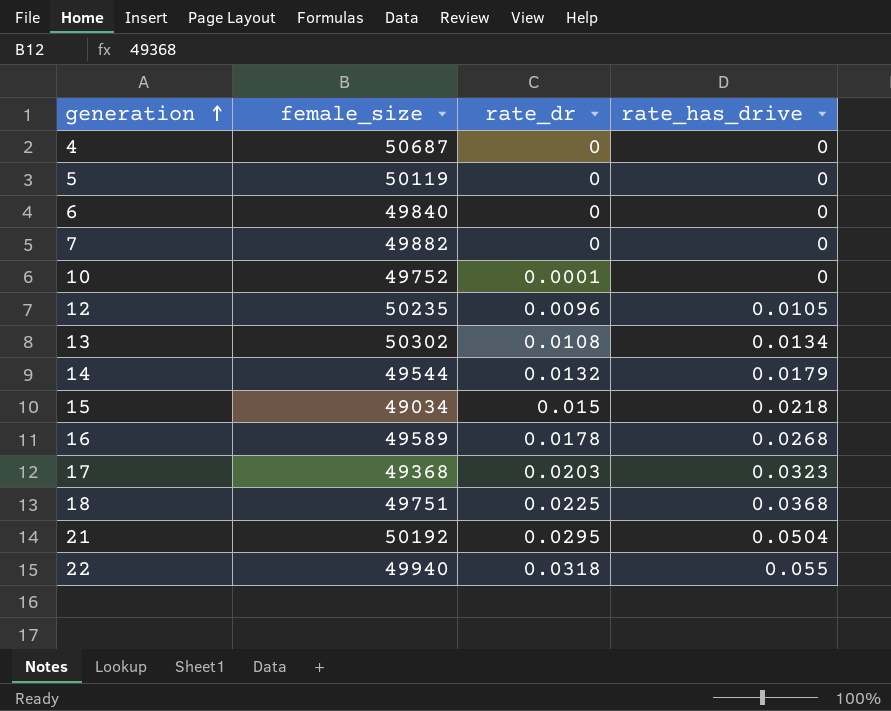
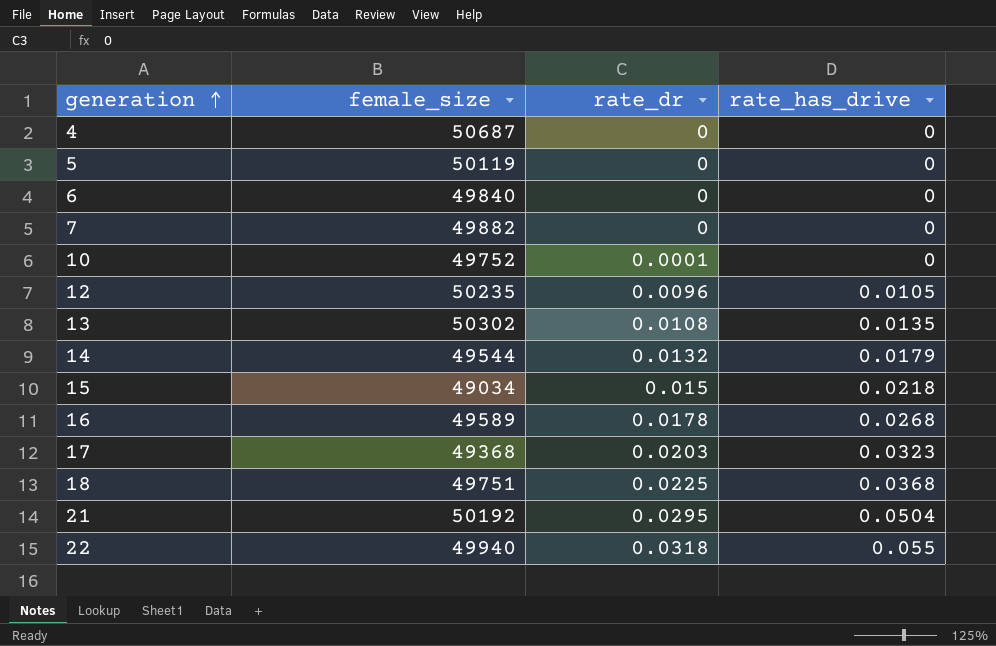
13 | rate_has_drive: 0.0134 -> 0.0135

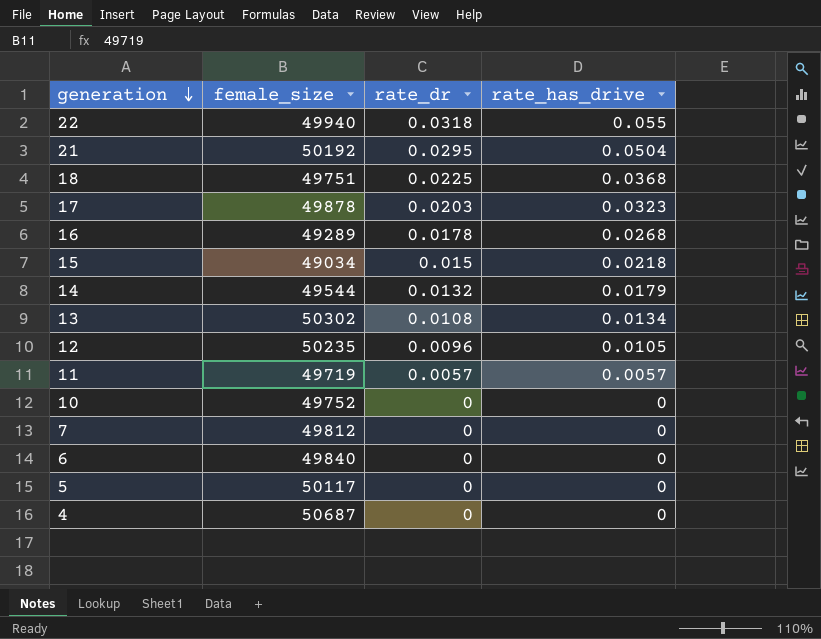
row order: generation ascending -> generation descending
17 | female_size: 49368 -> 49878
16 | female_size: 49589 -> 49289
13 | rate_has_drive: 0.0135 -> 0.0134
row 11: none -> 49719 | 0.0057 | 0.0057
10 | rate_dr: 0.0001 -> 0
7 | female_size: 49882 -> 49812
5 | female_size: 50119 -> 50117

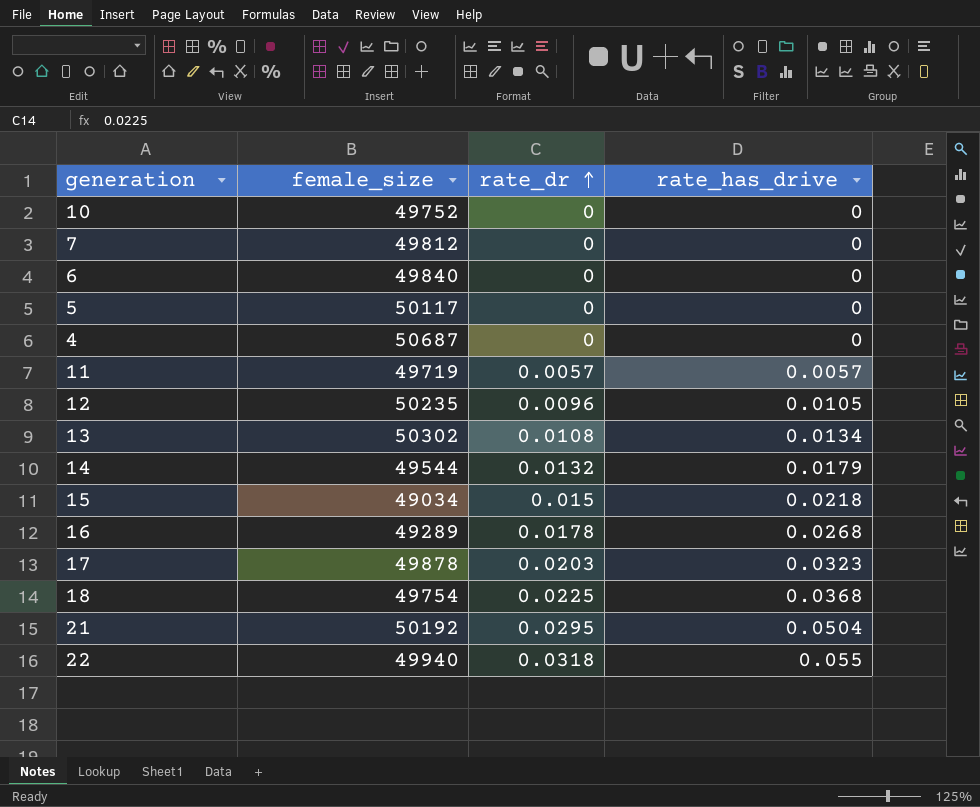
row order: generation descending -> rate_dr ascending
18 | female_size: 49751 -> 49754

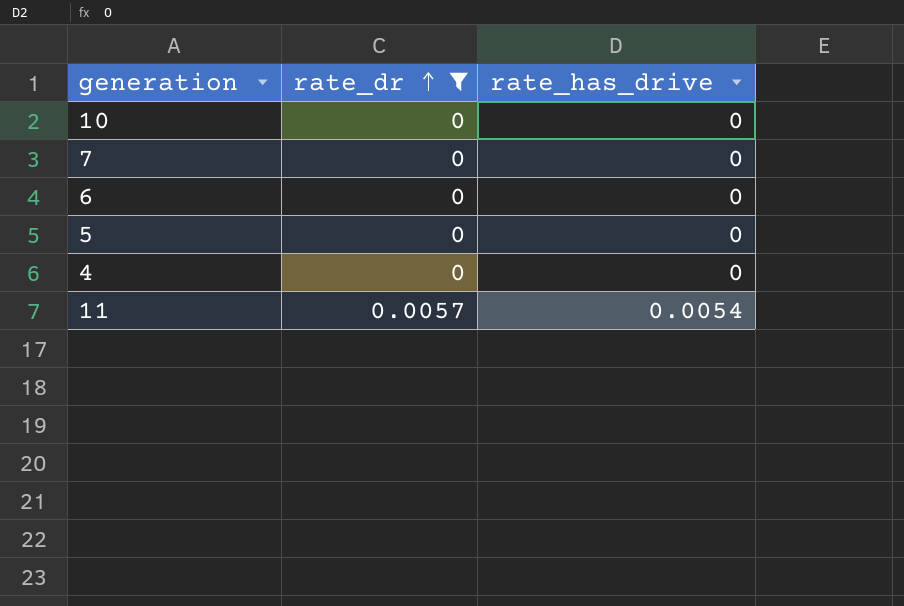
filter: none -> rate_dr <= 0.0057
column female_size | position: 2 -> none
11 | rate_has_drive: 0.0057 -> 0.0054

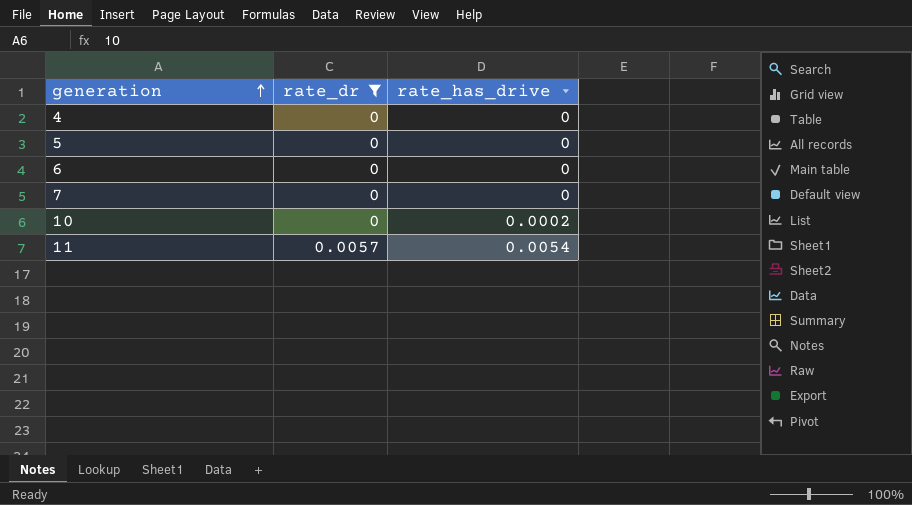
row order: rate_dr ascending -> generation ascending
10 | rate_has_drive: 0 -> 0.0002

